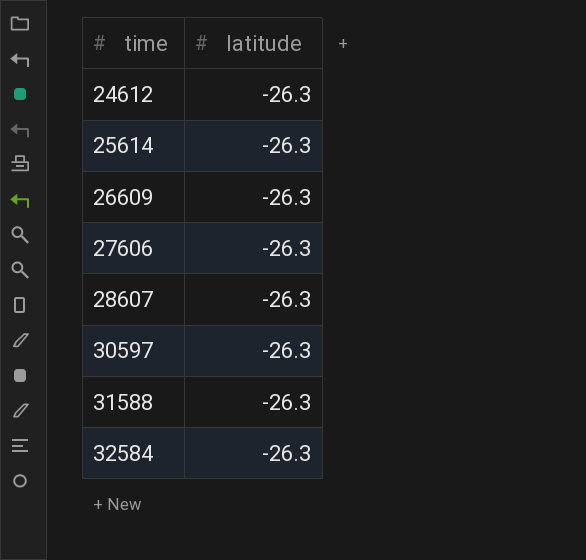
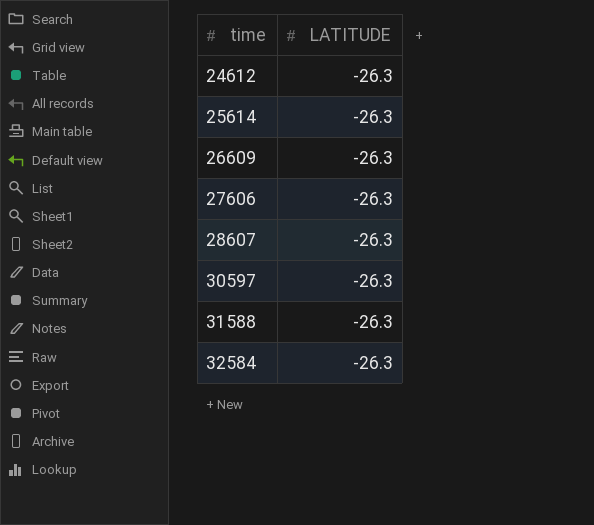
column name: latitude -> LATITUDE

